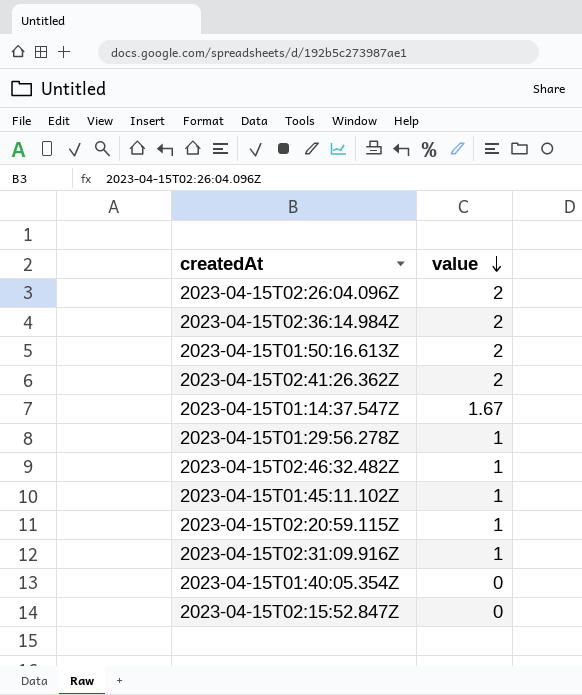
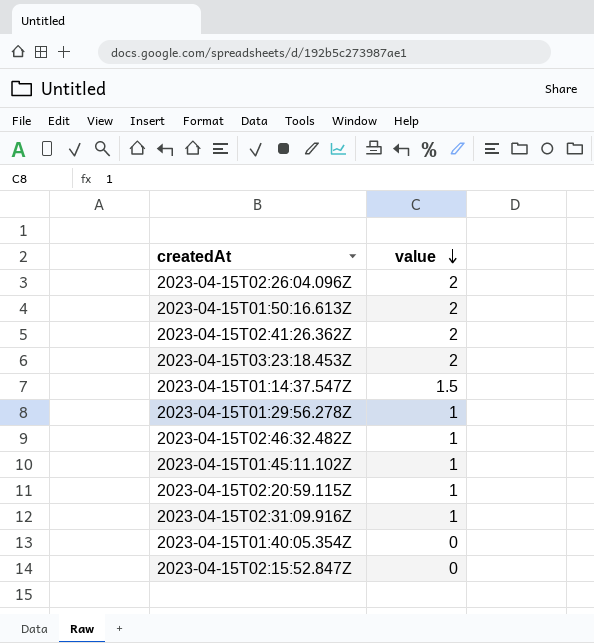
row 2023-04-15T02:36:14.984Z: 2 -> none
row 2023-04-15T03:23:18.453Z: none -> 2
2023-04-15T01:14:37.547Z | value: 1.67 -> 1.5

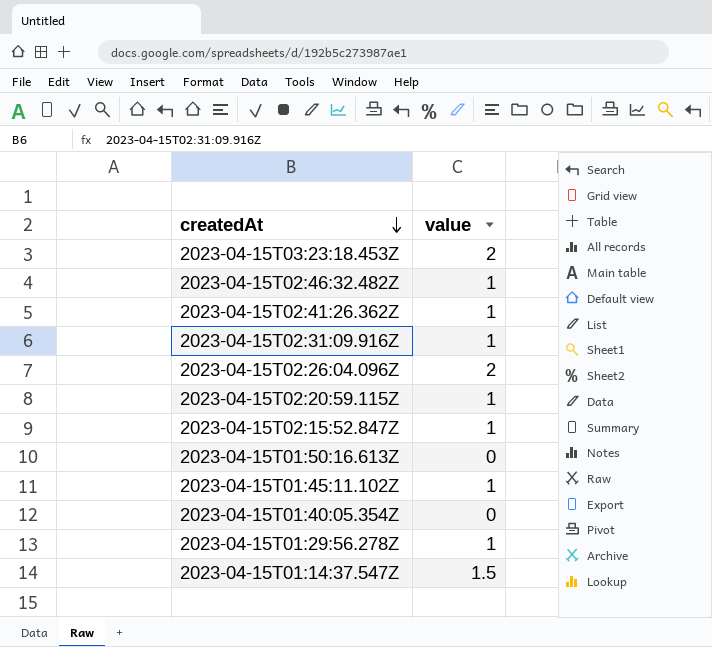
row order: value descending -> createdAt descending
2023-04-15T02:41:26.362Z | value: 2 -> 1
2023-04-15T02:15:52.847Z | value: 0 -> 1
2023-04-15T01:50:16.613Z | value: 2 -> 0

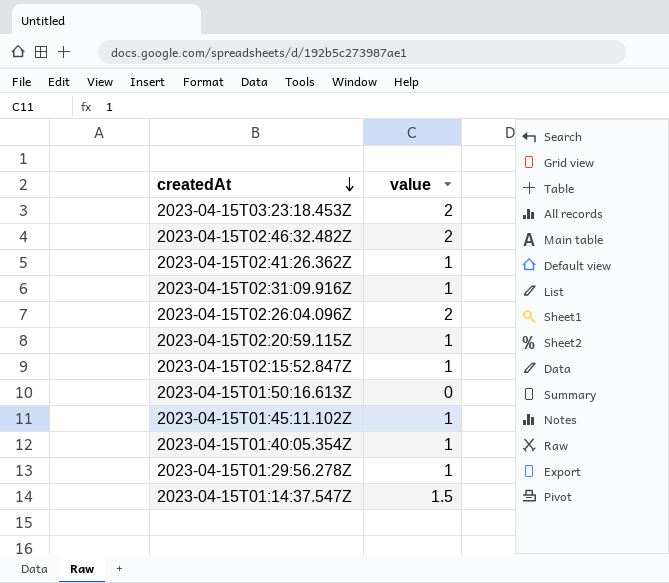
2023-04-15T02:46:32.482Z | value: 1 -> 2
2023-04-15T01:40:05.354Z | value: 0 -> 1

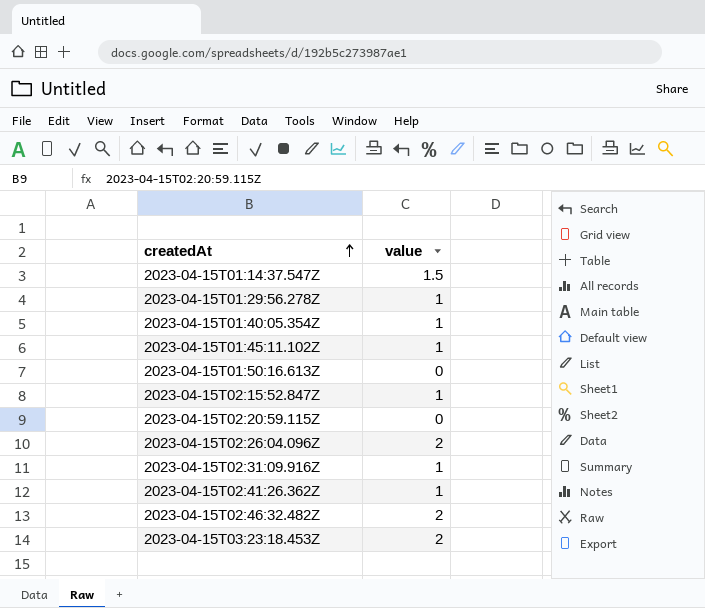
row order: createdAt descending -> createdAt ascending
2023-04-15T02:20:59.115Z | value: 1 -> 0

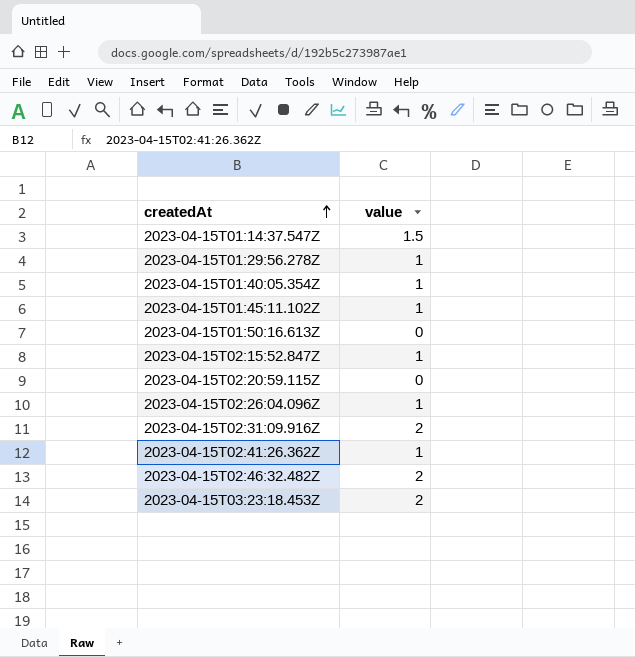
2023-04-15T02:26:04.096Z | value: 2 -> 1
2023-04-15T02:31:09.916Z | value: 1 -> 2

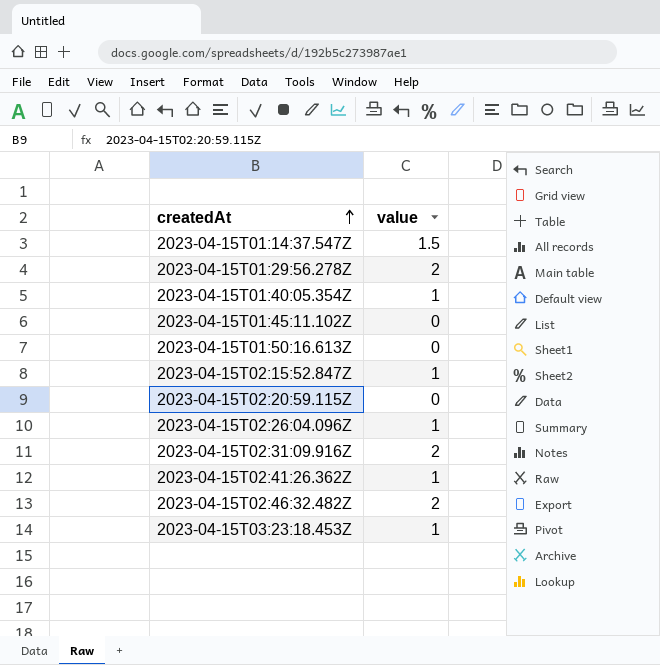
2023-04-15T01:29:56.278Z | value: 1 -> 2
2023-04-15T01:45:11.102Z | value: 1 -> 0
2023-04-15T03:23:18.453Z | value: 2 -> 1

